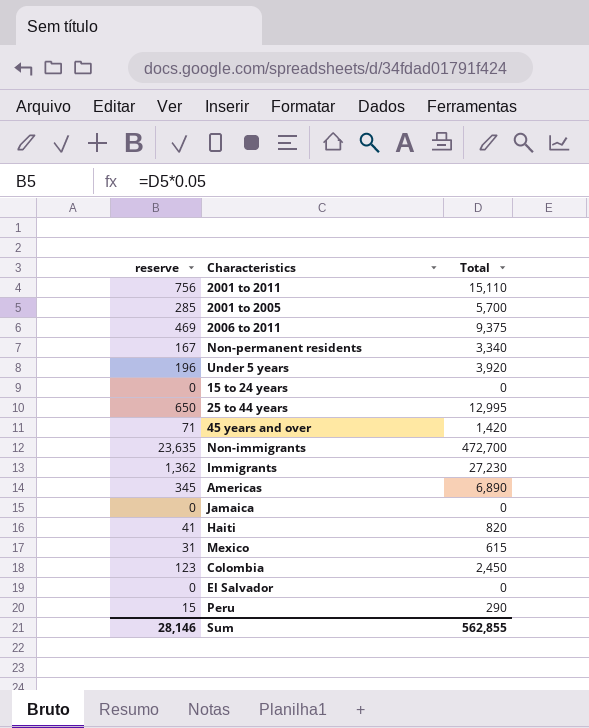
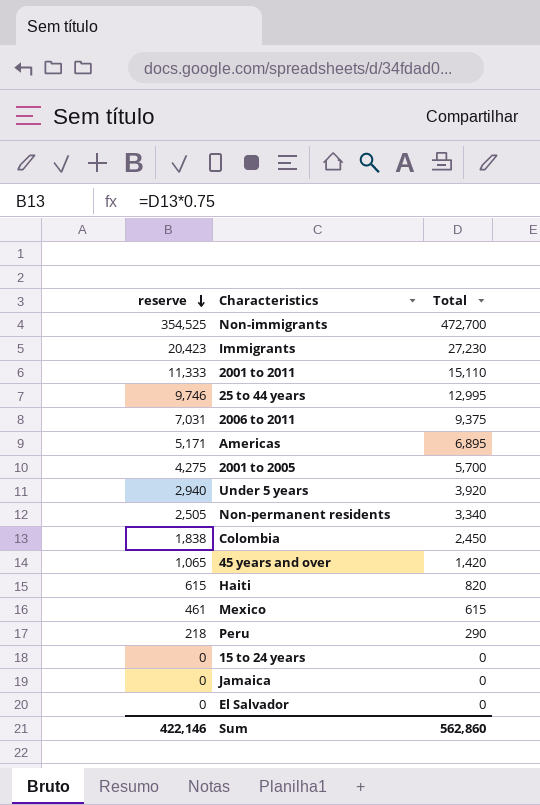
row order: none -> reserve descending
column reserve | formula: [Total] * 0.05 -> [Total] * 0.75
Americas | Total: 6,890 -> 6,895
Sum | reserve: 28,146 -> 422,146
Sum | Total: 562,855 -> 562,860

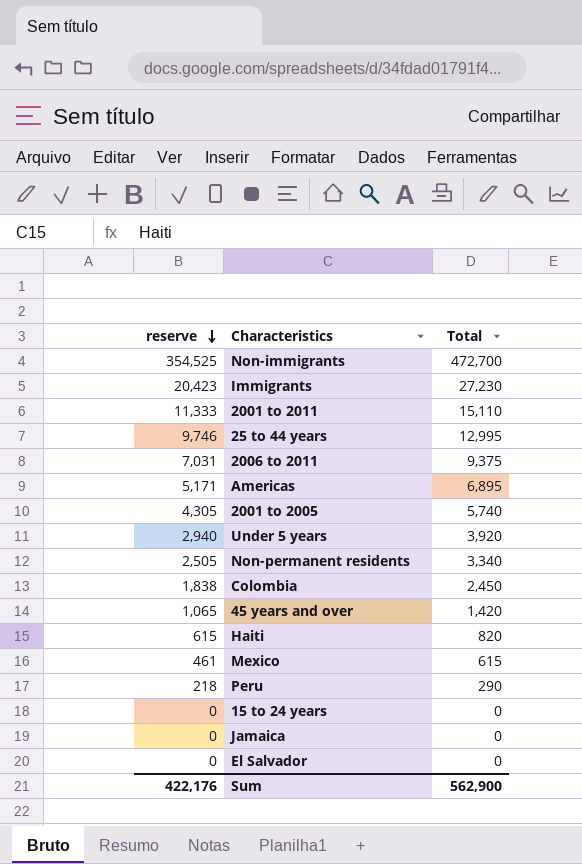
2001 to 2005 | reserve: 4,275 -> 4,305
2001 to 2005 | Total: 5,700 -> 5,740
Sum | reserve: 422,146 -> 422,176
Sum | Total: 562,860 -> 562,900

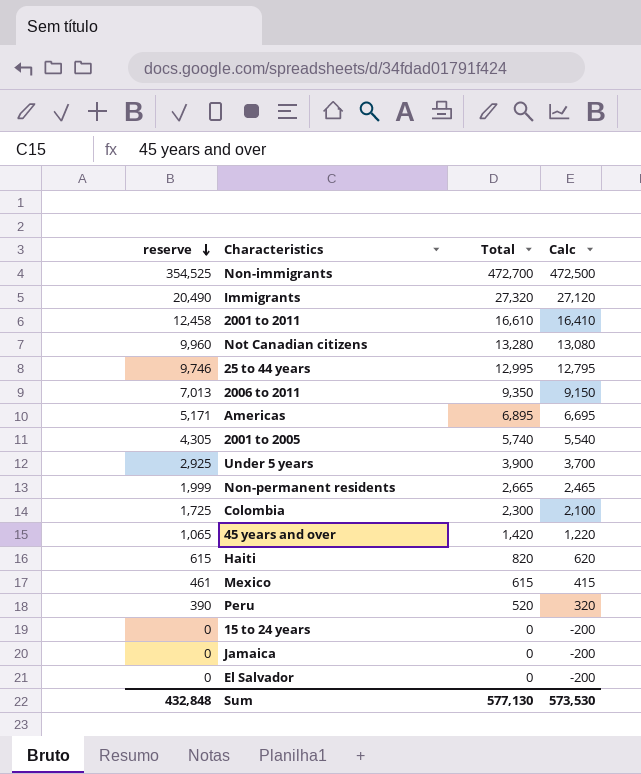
column Calc | formula: none -> [Total] - 200
Immigrants | reserve: 20,423 -> 20,490
Immigrants | Total: 27,230 -> 27,320
2001 to 2011 | reserve: 11,333 -> 12,458
2001 to 2011 | Total: 15,110 -> 16,610
row Not Canadian citizens: none -> 9,960 | 13,280 | 13,080
2006 to 2011 | reserve: 7,031 -> 7,013
2006 to 2011 | Total: 9,375 -> 9,350
Under 5 years | reserve: 2,940 -> 2,925
Under 5 years | Total: 3,920 -> 3,900
Non-permanent residents | reserve: 2,505 -> 1,999
Non-permanent residents | Total: 3,340 -> 2,665
Colombia | reserve: 1,838 -> 1,725
Colombia | Total: 2,450 -> 2,300
Peru | reserve: 218 -> 390
Peru | Total: 290 -> 520
Sum | reserve: 422,176 -> 432,848
Sum | Total: 562,900 -> 577,130

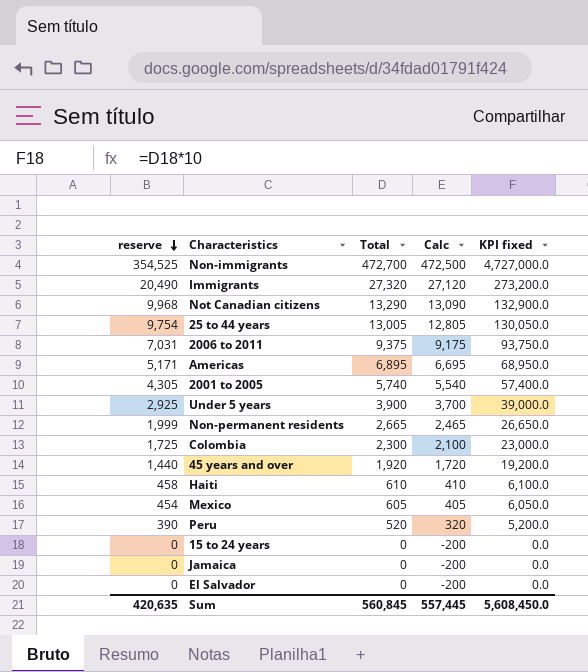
column KPI fixed | formula: none -> [Total] * 10
row 2001 to 2011: 12,458 | 16,610 | 16,410 -> none
Not Canadian citizens | reserve: 9,960 -> 9,968
Not Canadian citizens | Total: 13,280 -> 13,290
Not Canadian citizens | Calc: 13,080 -> 13,090
25 to 44 years | reserve: 9,746 -> 9,754
25 to 44 years | Total: 12,995 -> 13,005
25 to 44 years | Calc: 12,795 -> 12,805
2006 to 2011 | reserve: 7,013 -> 7,031
2006 to 2011 | Total: 9,350 -> 9,375
2006 to 2011 | Calc: 9,150 -> 9,175
45 years and over | reserve: 1,065 -> 1,440
45 years and over | Total: 1,420 -> 1,920
45 years and over | Calc: 1,220 -> 1,720
Haiti | reserve: 615 -> 458
Haiti | Total: 820 -> 610
Haiti | Calc: 620 -> 410
Mexico | reserve: 461 -> 454
Mexico | Total: 615 -> 605
Mexico | Calc: 415 -> 405
Sum | reserve: 432,848 -> 420,635
Sum | Total: 577,130 -> 560,845
Sum | Calc: 573,530 -> 557,445

